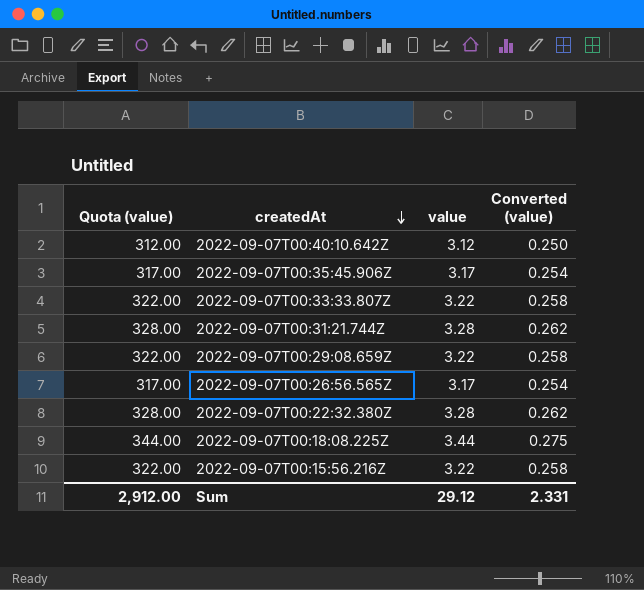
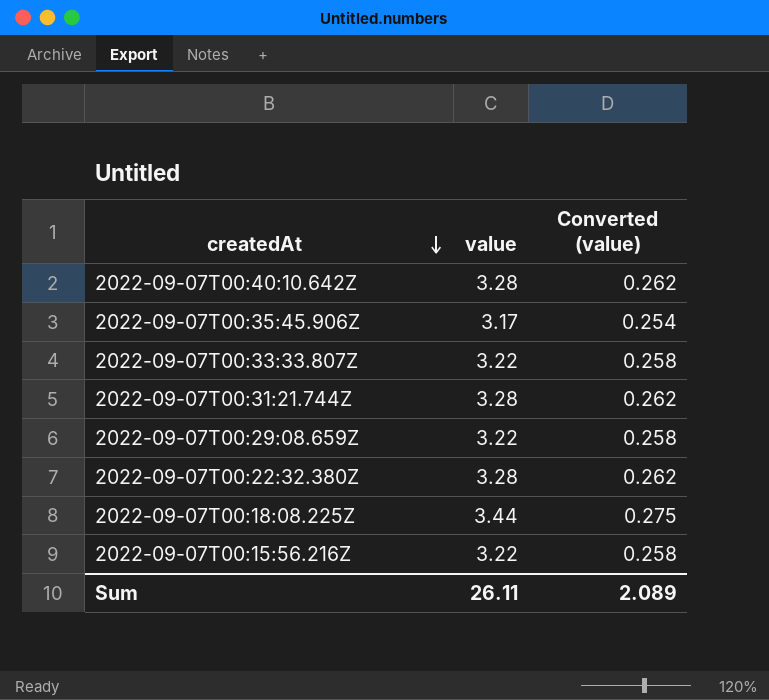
column Quota (value) | formula: [value] * 100 -> none
row 2022-09-07T00:26:56.565Z: 317.00 | 3.17 | 0.254 -> none
2022-09-07T00:40:10.642Z | value: 3.12 -> 3.28
2022-09-07T00:40:10.642Z | Converted (value): 0.250 -> 0.262
Sum | value: 29.12 -> 26.11
Sum | Converted (value): 2.331 -> 2.089

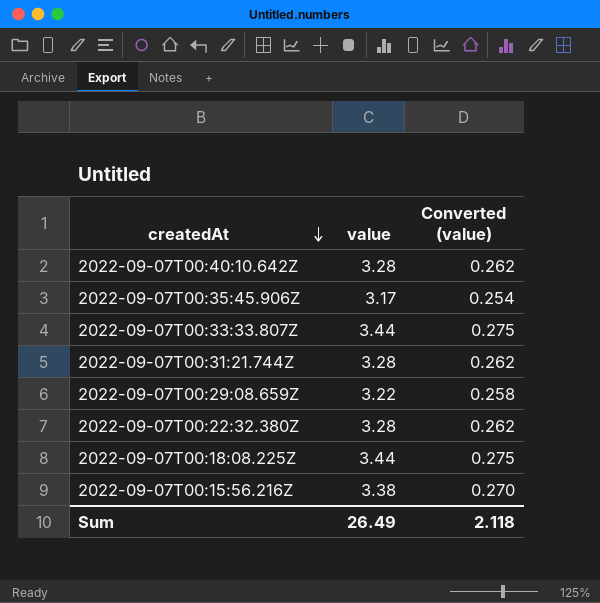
2022-09-07T00:33:33.807Z | value: 3.22 -> 3.44
2022-09-07T00:33:33.807Z | Converted (value): 0.258 -> 0.275
2022-09-07T00:15:56.216Z | value: 3.22 -> 3.38
2022-09-07T00:15:56.216Z | Converted (value): 0.258 -> 0.270
Sum | value: 26.11 -> 26.49
Sum | Converted (value): 2.089 -> 2.118

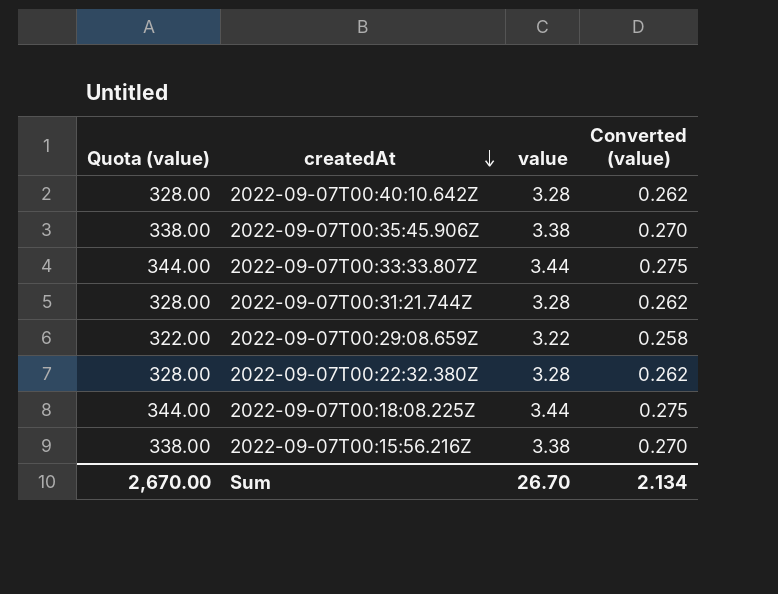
column Quota (value) | formula: none -> [value] * 100
2022-09-07T00:35:45.906Z | value: 3.17 -> 3.38
2022-09-07T00:35:45.906Z | Converted (value): 0.254 -> 0.270
Sum | value: 26.49 -> 26.70
Sum | Converted (value): 2.118 -> 2.134

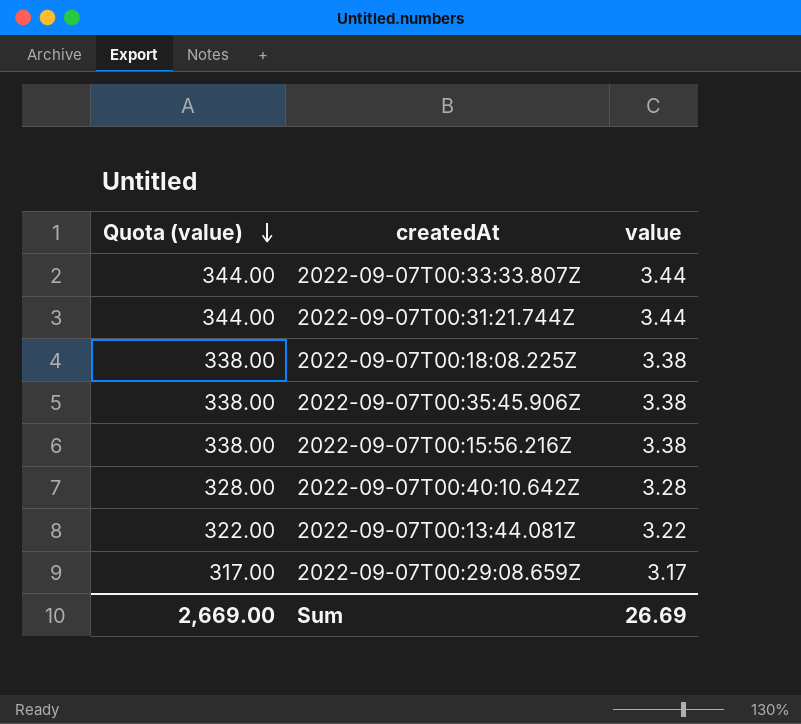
row order: createdAt descending -> Quota (value) descending
column Converted (value) | formula: [value] * 0.08 -> none
row 2022-09-07T00:22:32.380Z: 328.00 | 3.28 | 0.262 -> none
2022-09-07T00:31:21.744Z | Quota (value): 328.00 -> 344.00
2022-09-07T00:31:21.744Z | value: 3.28 -> 3.44
2022-09-07T00:18:08.225Z | Quota (value): 344.00 -> 338.00
2022-09-07T00:18:08.225Z | value: 3.44 -> 3.38
row 2022-09-07T00:13:44.081Z: none -> 322.00 | 3.22
2022-09-07T00:29:08.659Z | Quota (value): 322.00 -> 317.00
2022-09-07T00:29:08.659Z | value: 3.22 -> 3.17
Sum | Quota (value): 2,670.00 -> 2,669.00
Sum | value: 26.70 -> 26.69

